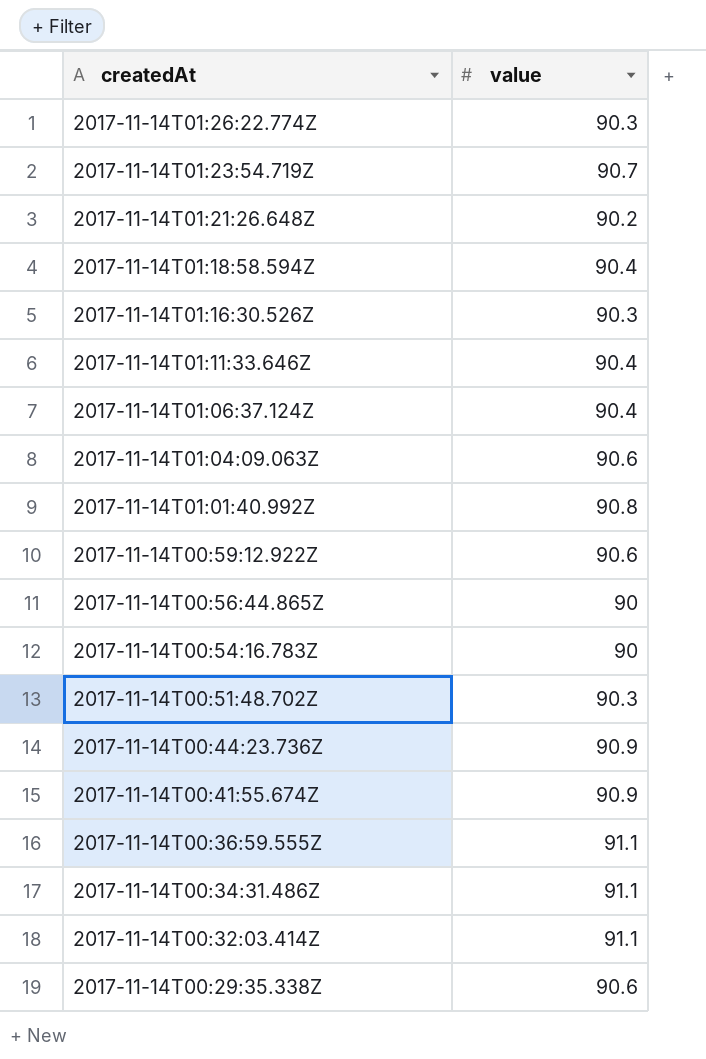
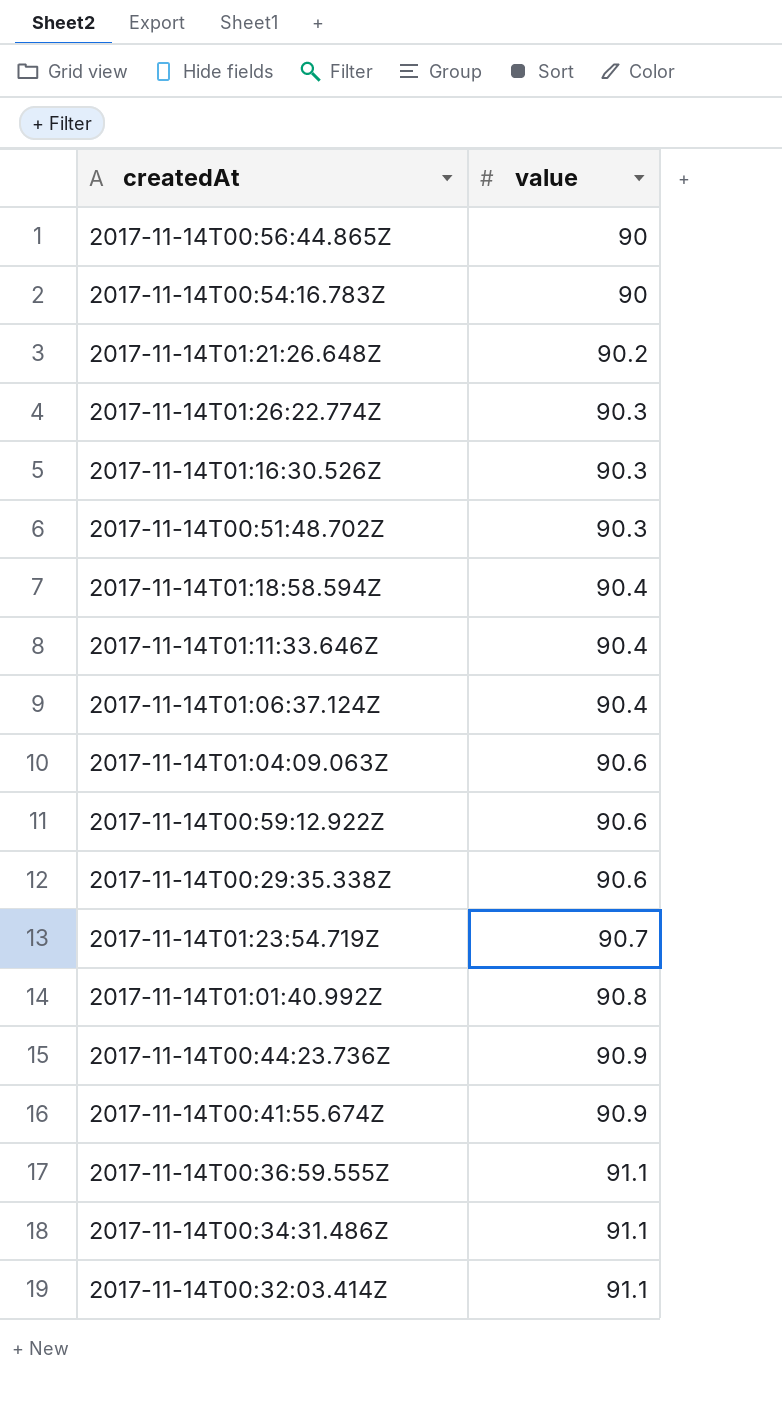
row order: createdAt descending -> value ascending

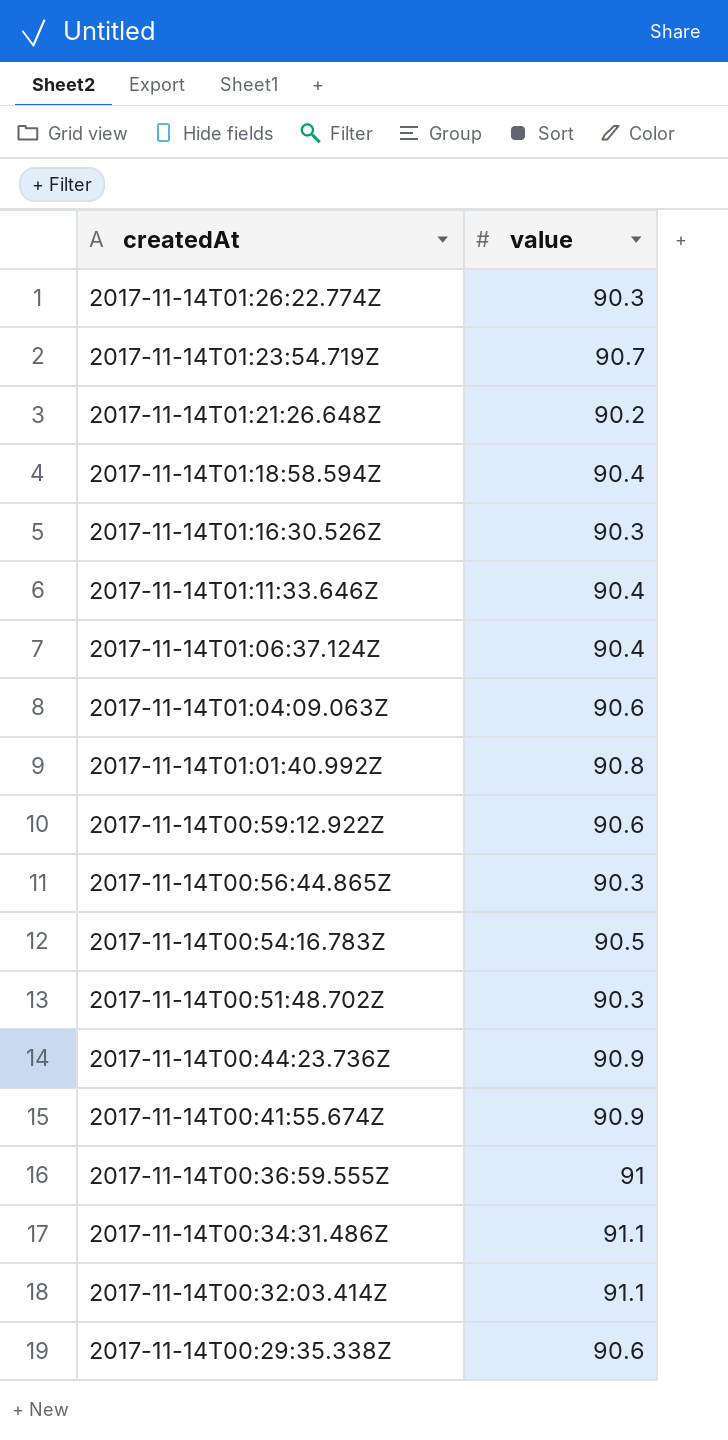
row order: value ascending -> createdAt descending
2017-11-14T00:56:44.865Z | value: 90 -> 90.3
2017-11-14T00:54:16.783Z | value: 90 -> 90.5
2017-11-14T00:36:59.555Z | value: 91.1 -> 91

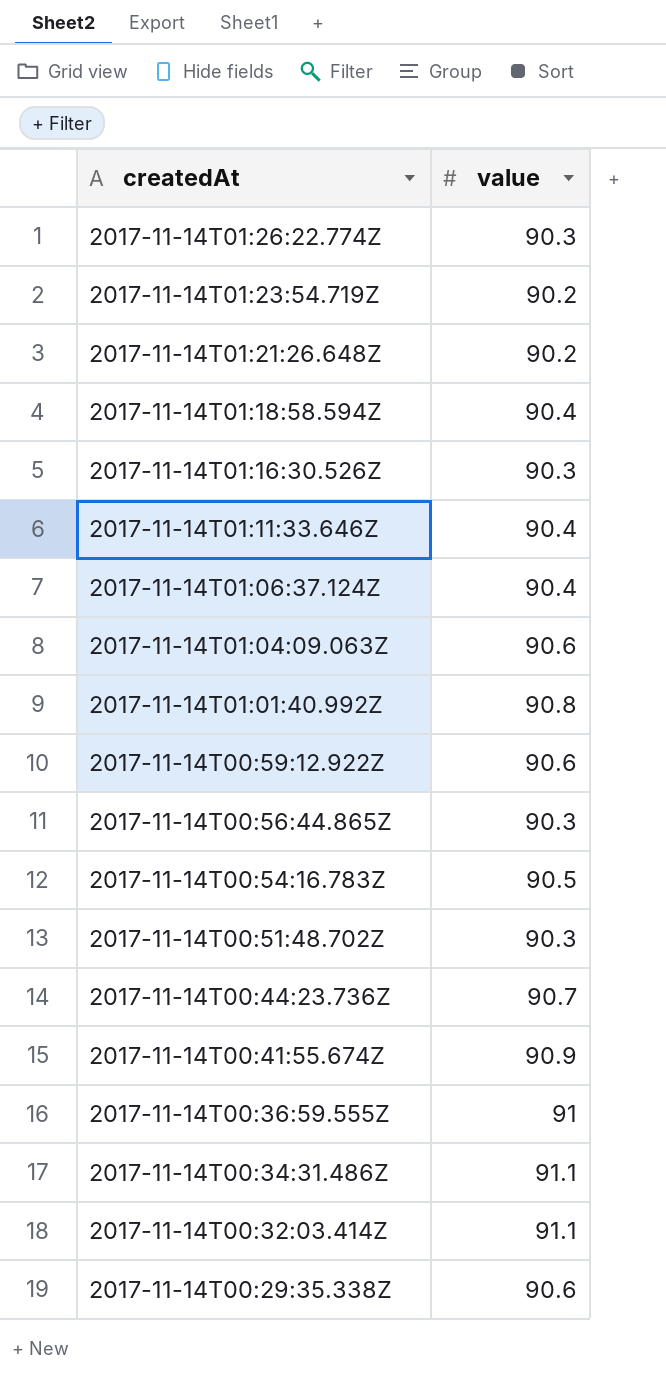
2017-11-14T01:23:54.719Z | value: 90.7 -> 90.2
2017-11-14T00:44:23.736Z | value: 90.9 -> 90.7

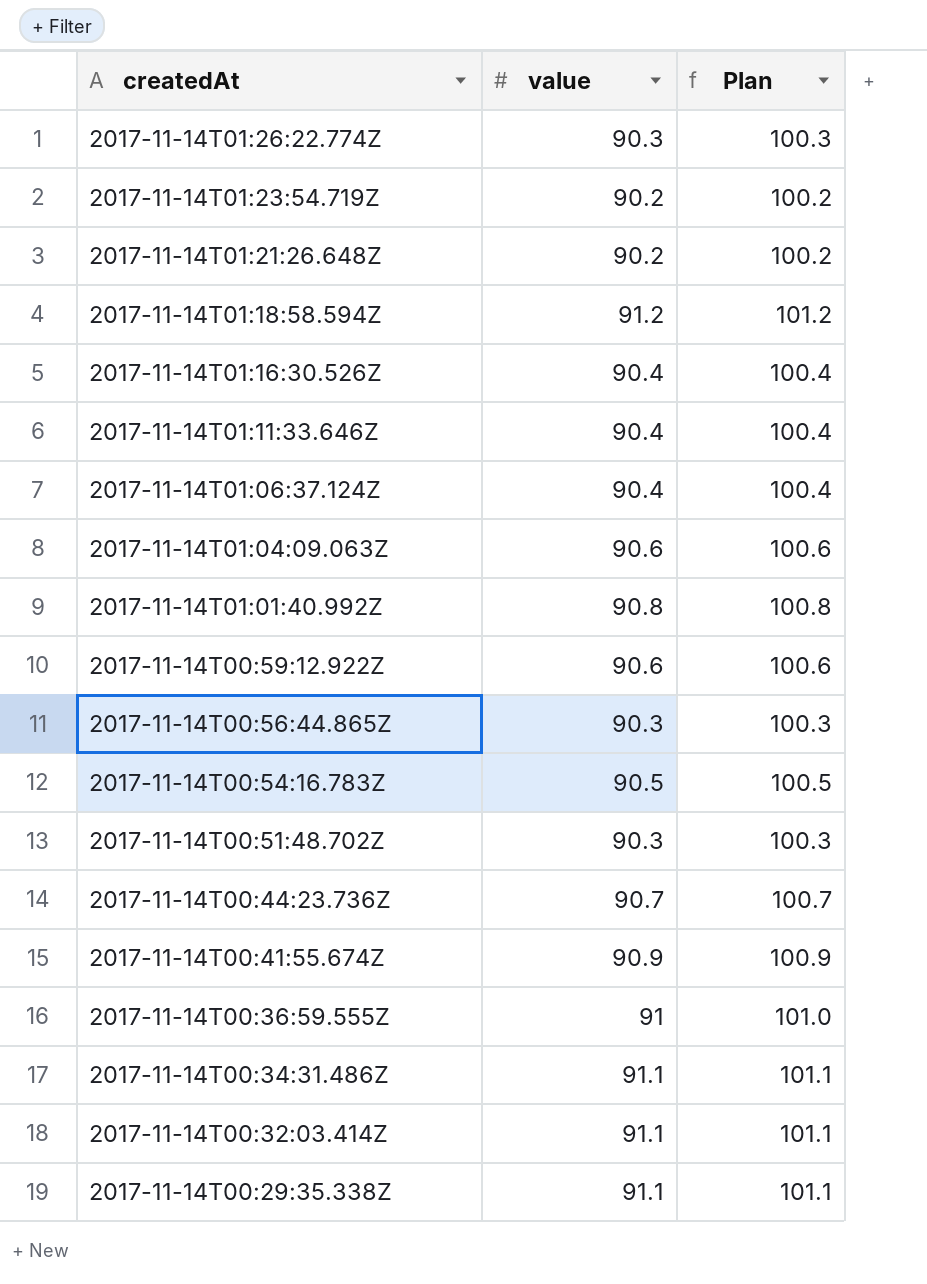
column Plan | formula: none -> [value] + 10
2017-11-14T01:18:58.594Z | value: 90.4 -> 91.2
2017-11-14T01:16:30.526Z | value: 90.3 -> 90.4
2017-11-14T00:29:35.338Z | value: 90.6 -> 91.1

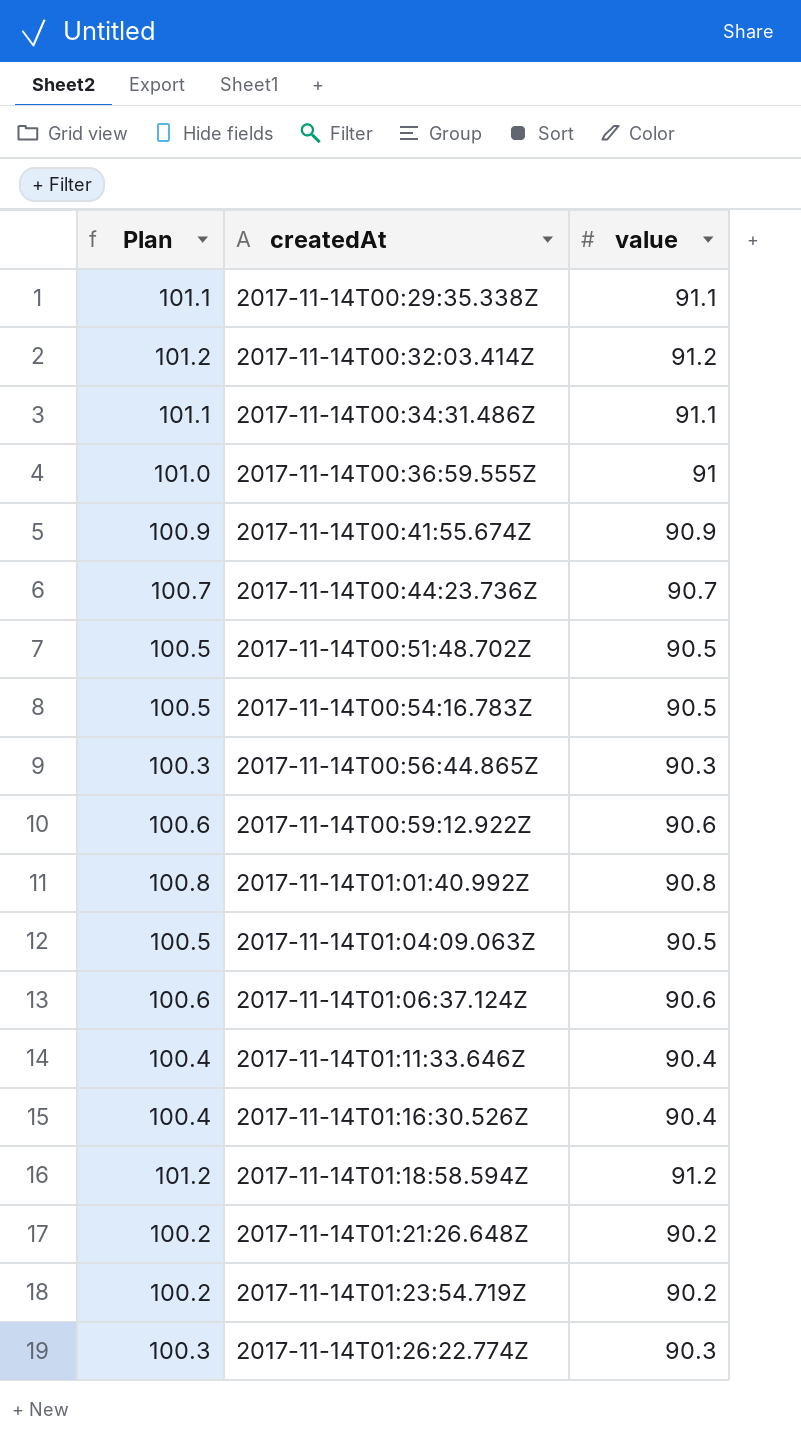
row order: createdAt descending -> createdAt ascending
column Plan | position: 3 -> 1
2017-11-14T00:32:03.414Z | Plan: 101.1 -> 101.2
2017-11-14T00:32:03.414Z | value: 91.1 -> 91.2
2017-11-14T00:51:48.702Z | Plan: 100.3 -> 100.5
2017-11-14T00:51:48.702Z | value: 90.3 -> 90.5
2017-11-14T01:04:09.063Z | Plan: 100.6 -> 100.5
2017-11-14T01:04:09.063Z | value: 90.6 -> 90.5
2017-11-14T01:06:37.124Z | Plan: 100.4 -> 100.6
2017-11-14T01:06:37.124Z | value: 90.4 -> 90.6

